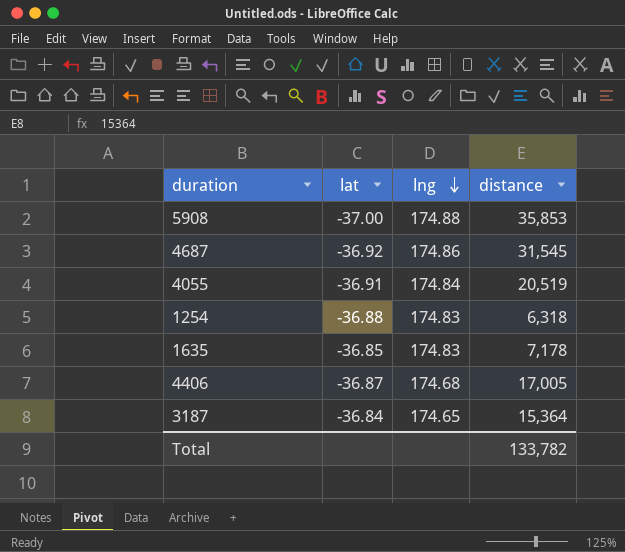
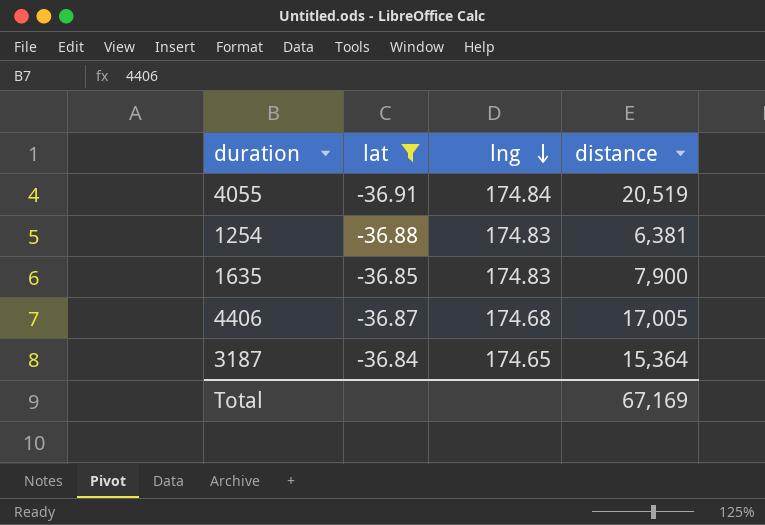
filter: none -> lat >= -36.91
1254 | distance: 6,318 -> 6,381
1635 | distance: 7,178 -> 7,900
Total | distance: 133,782 -> 67,169

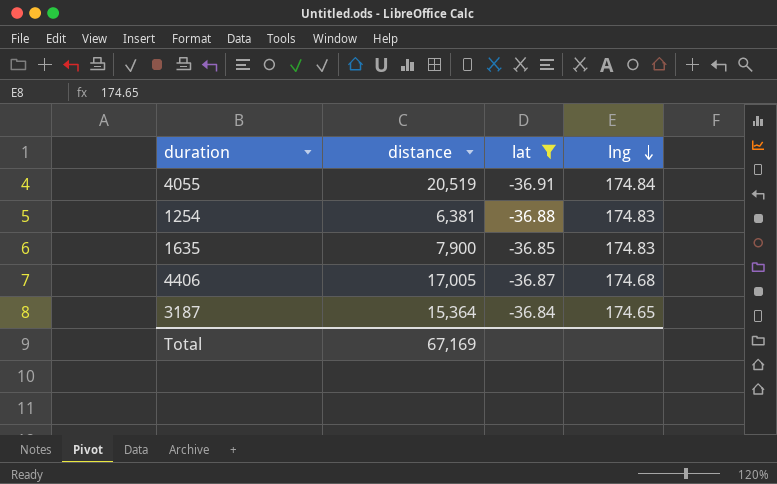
column distance | position: 4 -> 2

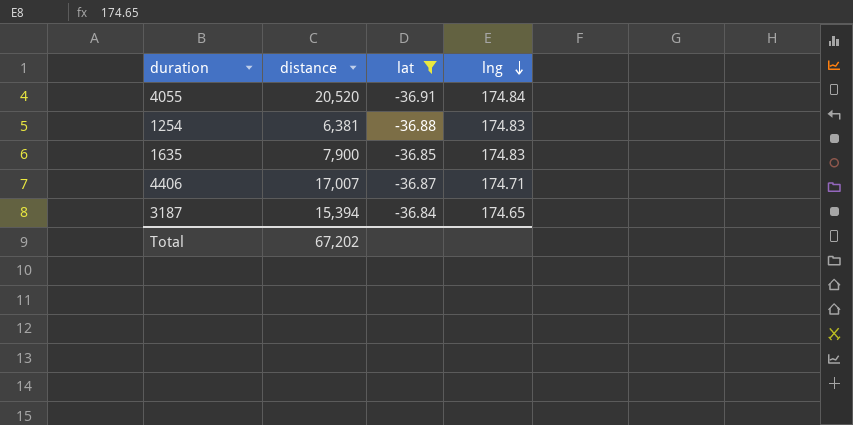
4055 | distance: 20,519 -> 20,520
4406 | distance: 17,005 -> 17,007
4406 | lng: 174.68 -> 174.71
3187 | distance: 15,364 -> 15,394
Total | distance: 67,169 -> 67,202

